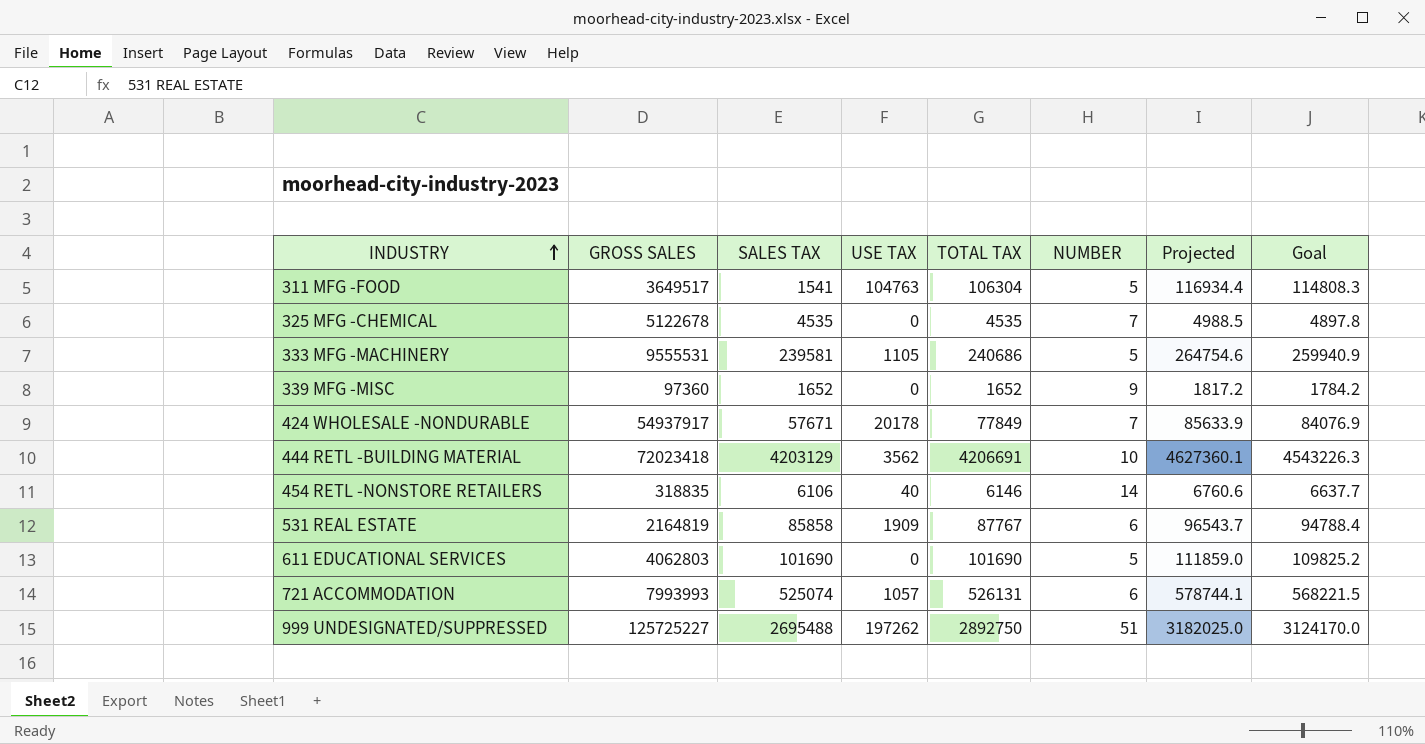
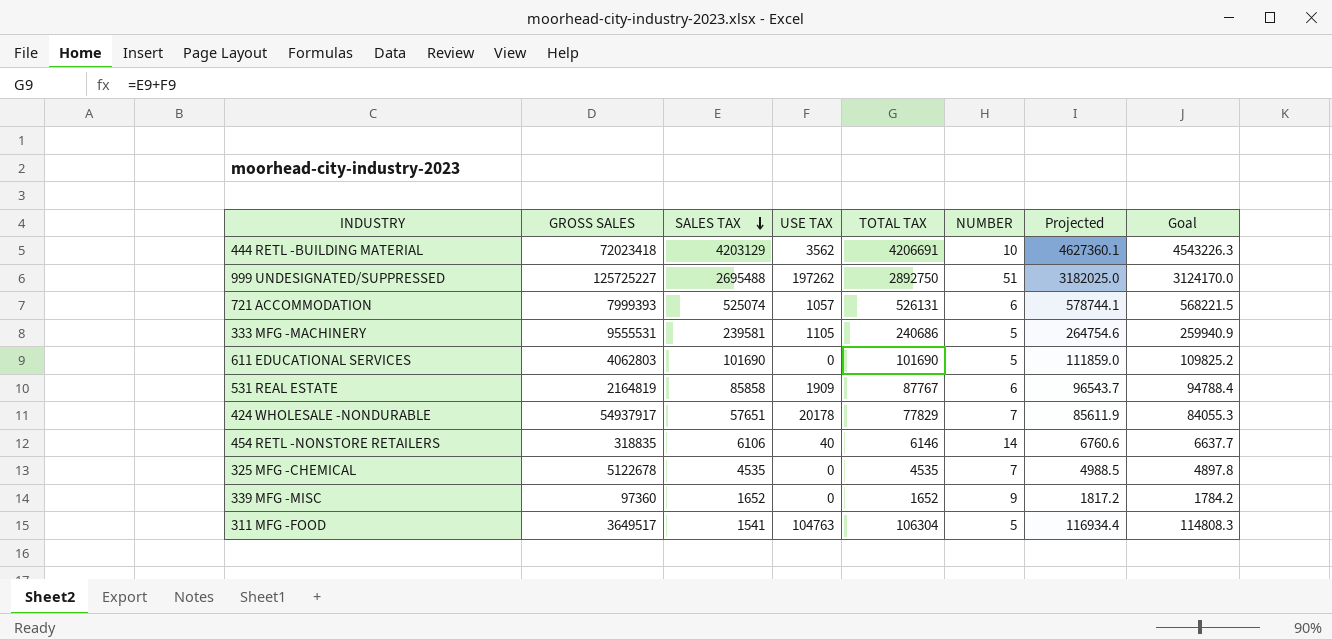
row order: INDUSTRY ascending -> SALES TAX descending
721 ACCOMMODATION | GROSS SALES: 7993993 -> 7999393
424 WHOLESALE -NONDURABLE | SALES TAX: 57671 -> 57651
424 WHOLESALE -NONDURABLE | TOTAL TAX: 77849 -> 77829
424 WHOLESALE -NONDURABLE | Projected: 85633.9 -> 85611.9
424 WHOLESALE -NONDURABLE | Goal: 84076.9 -> 84055.3

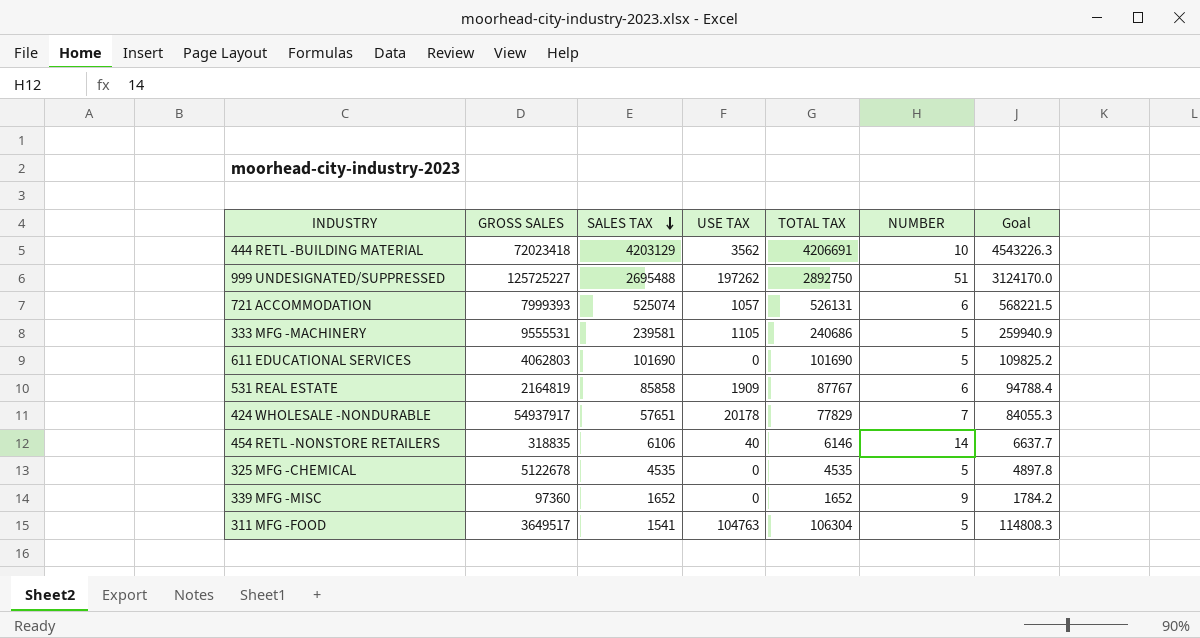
column Projected | formula: [TOTAL TAX] * 1.1 -> none
325 MFG -CHEMICAL | NUMBER: 7 -> 5

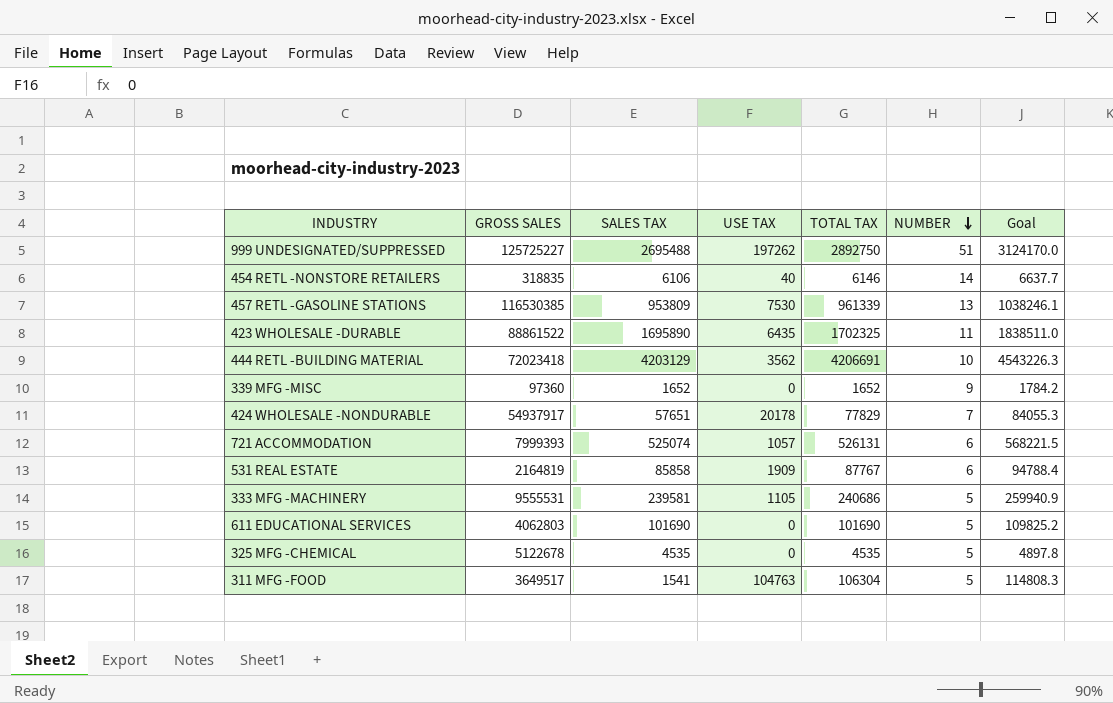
row order: SALES TAX descending -> NUMBER descending
row 457 RETL -GASOLINE STATIONS: none -> 116530385 | 953809 | 7530 | 961339 | 13 | 1038246.1
row 423 WHOLESALE -DURABLE: none -> 88861522 | 1695890 | 6435 | 1702325 | 11 | 1838511.0

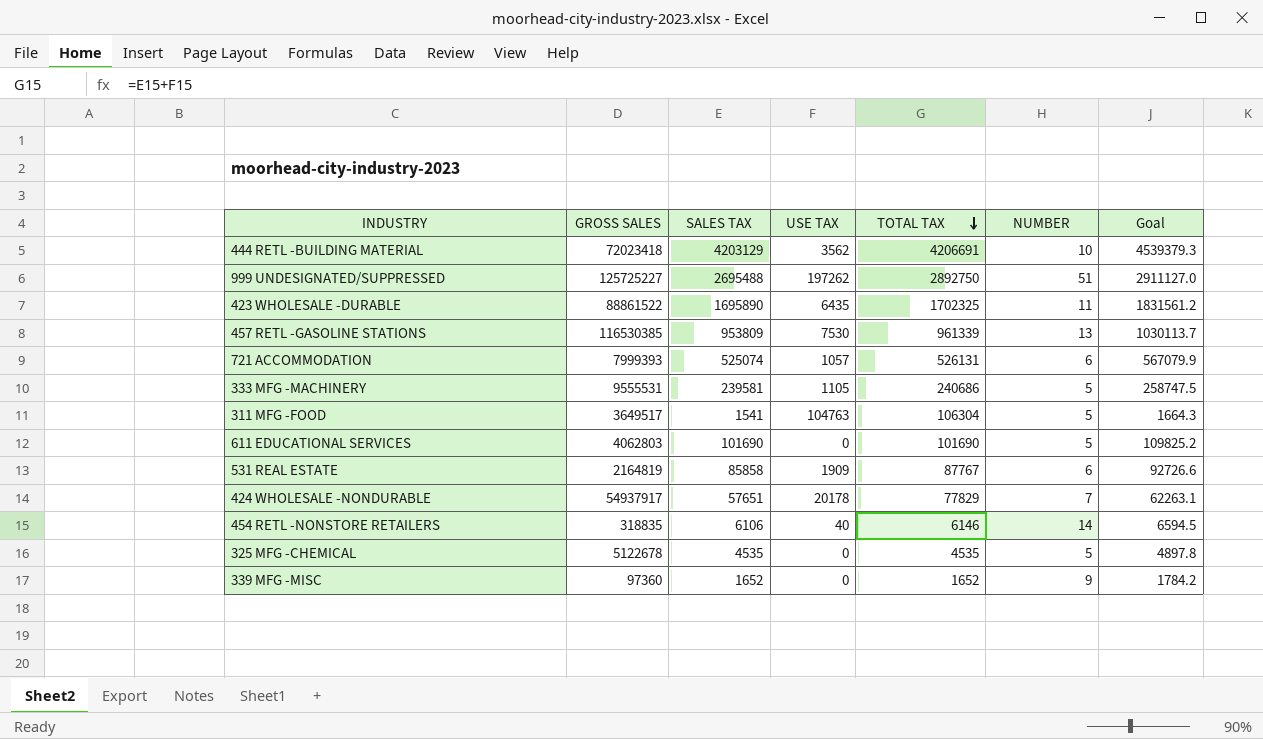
row order: NUMBER descending -> TOTAL TAX descending
column Goal | formula: [TOTAL TAX] * 1.08 -> [SALES TAX] * 1.08

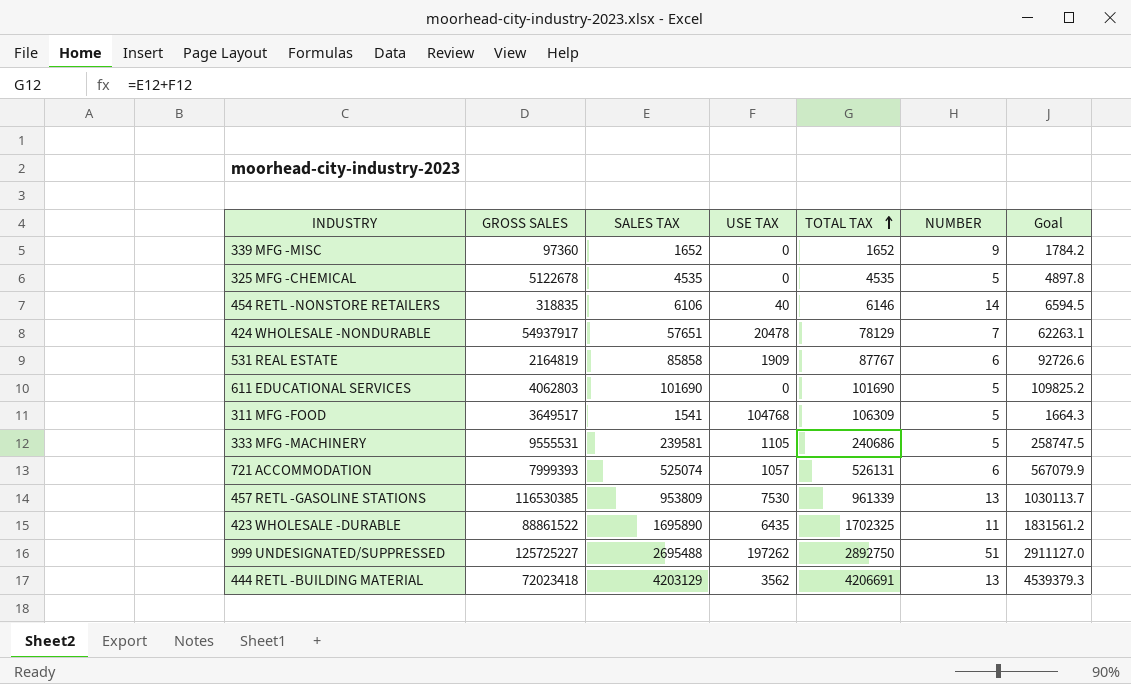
row order: TOTAL TAX descending -> TOTAL TAX ascending
424 WHOLESALE -NONDURABLE | USE TAX: 20178 -> 20478
424 WHOLESALE -NONDURABLE | TOTAL TAX: 77829 -> 78129
311 MFG -FOOD | USE TAX: 104763 -> 104768
311 MFG -FOOD | TOTAL TAX: 106304 -> 106309
444 RETL -BUILDING MATERIAL | NUMBER: 10 -> 13

